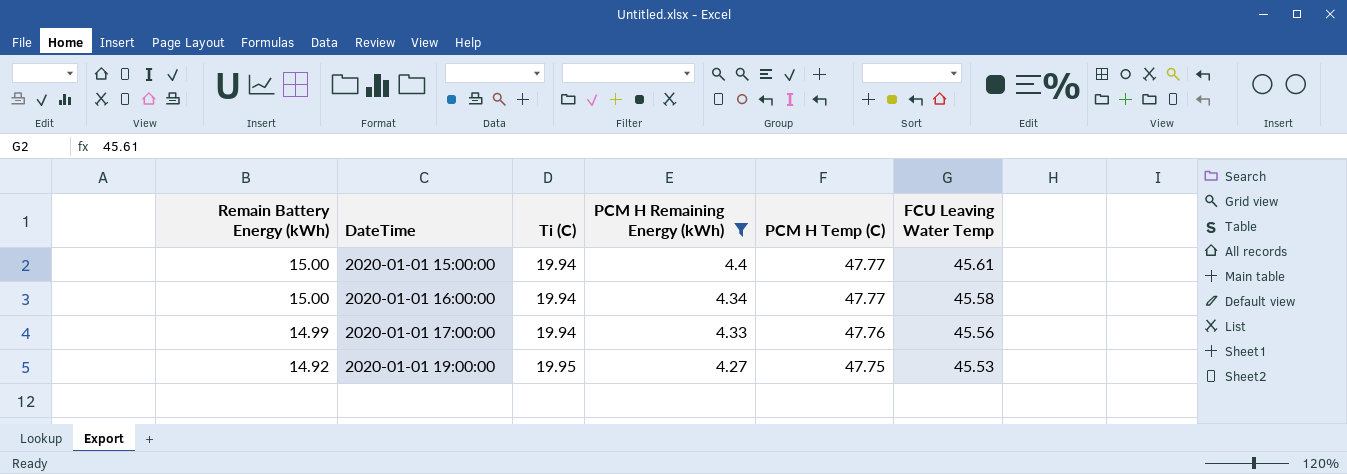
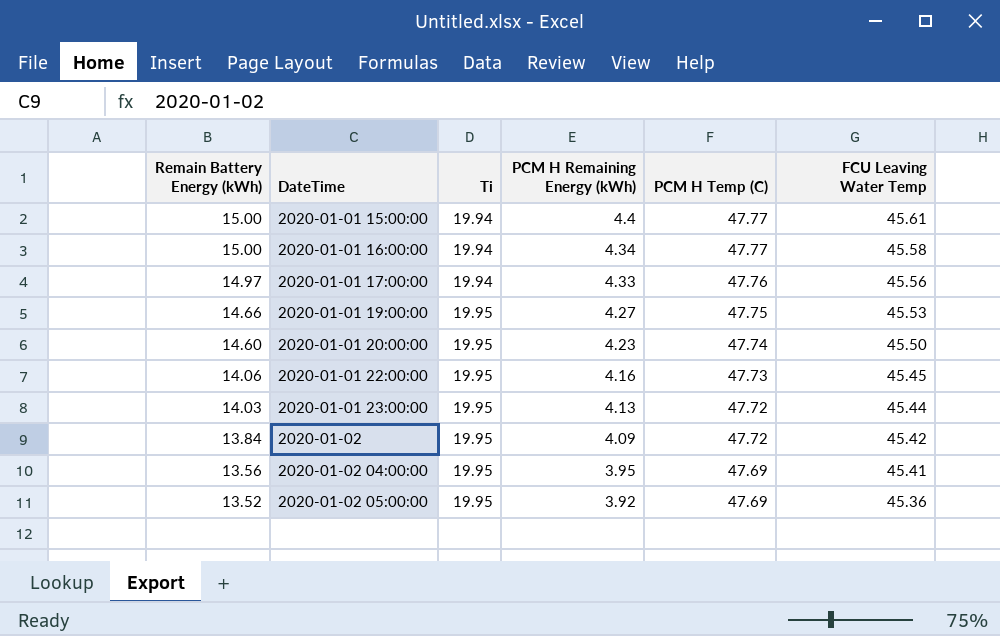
filter: PCM H Remaining Energy (kWh) >= 4.27 -> none
column name: Ti (C) -> Ti
2020-01-01 17:00:00 | Remain Battery Energy (kWh): 14.99 -> 14.97
2020-01-01 19:00:00 | Remain Battery Energy (kWh): 14.92 -> 14.66

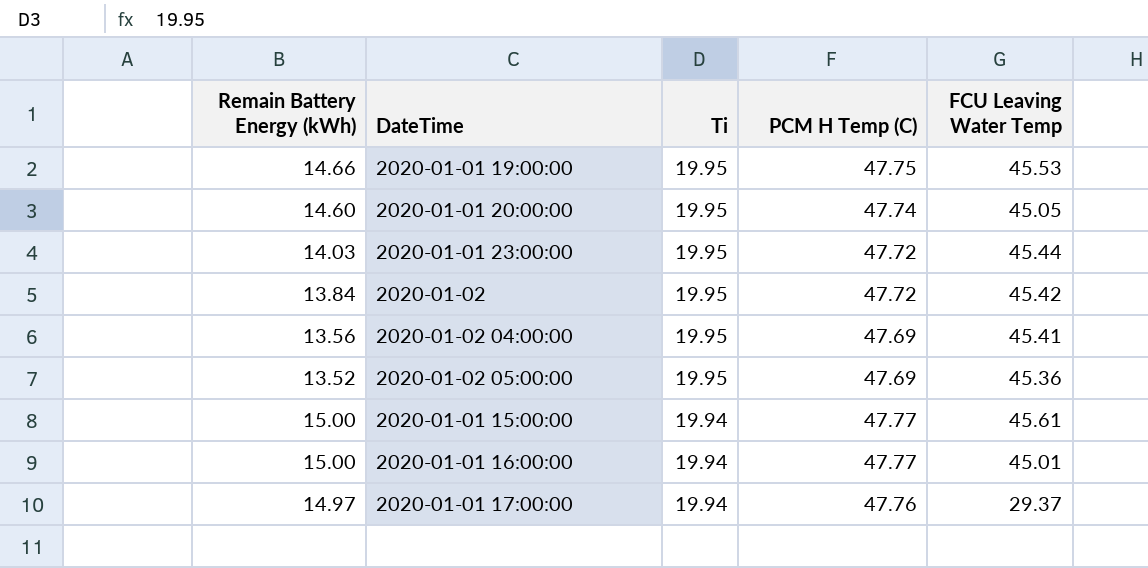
row order: Remain Battery Energy (kWh) descending -> Ti descending
column PCM H Remaining Energy (kWh) | position: 4 -> none
row 2020-01-01 22:00:00: 14.06 | 19.95 | 4.16 | 47.73 | 45.45 -> none
2020-01-01 20:00:00 | FCU Leaving Water Temp: 45.50 -> 45.05
2020-01-01 16:00:00 | FCU Leaving Water Temp: 45.58 -> 45.01
2020-01-01 17:00:00 | FCU Leaving Water Temp: 45.56 -> 29.37

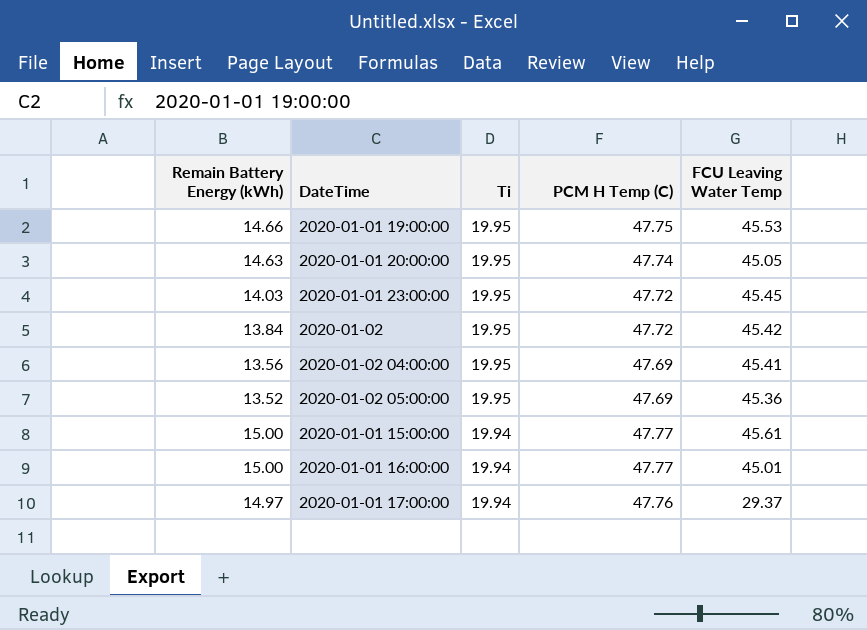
2020-01-01 20:00:00 | Remain Battery Energy (kWh): 14.60 -> 14.63
2020-01-01 23:00:00 | FCU Leaving Water Temp: 45.44 -> 45.45

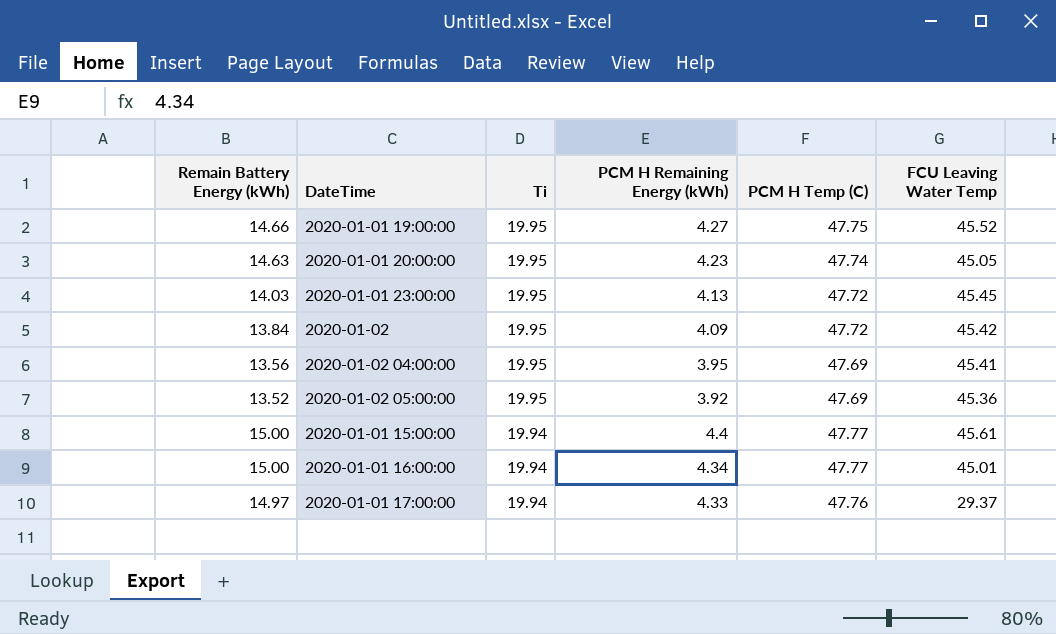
column PCM H Remaining Energy (kWh) | position: none -> 4
2020-01-01 19:00:00 | FCU Leaving Water Temp: 45.53 -> 45.52

